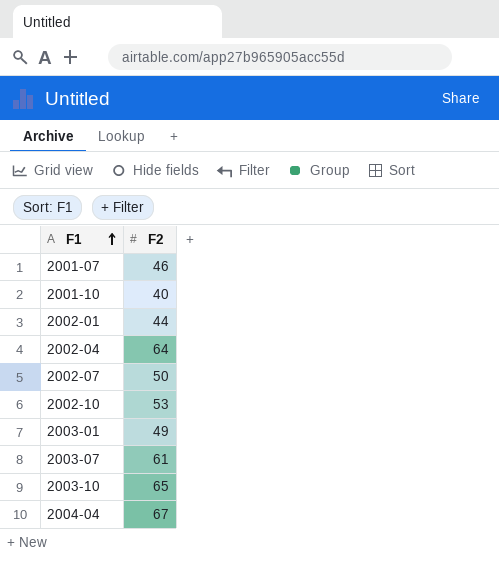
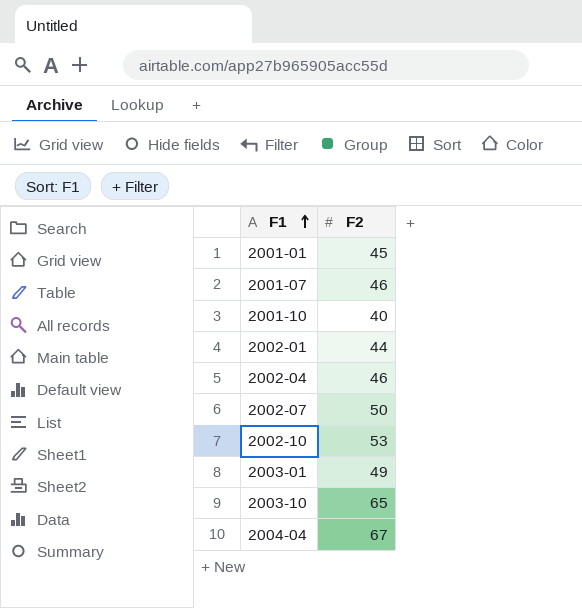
row 2003-07: 61 -> none
row 2001-01: none -> 45
2002-04 | F2: 64 -> 46

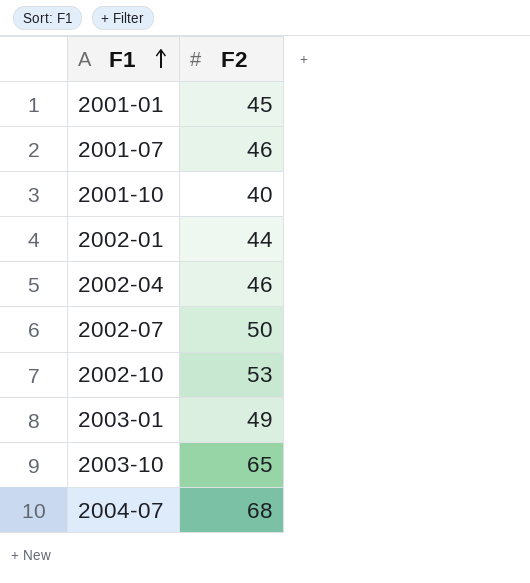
row 2004-04: 67 -> none
row 2004-07: none -> 68

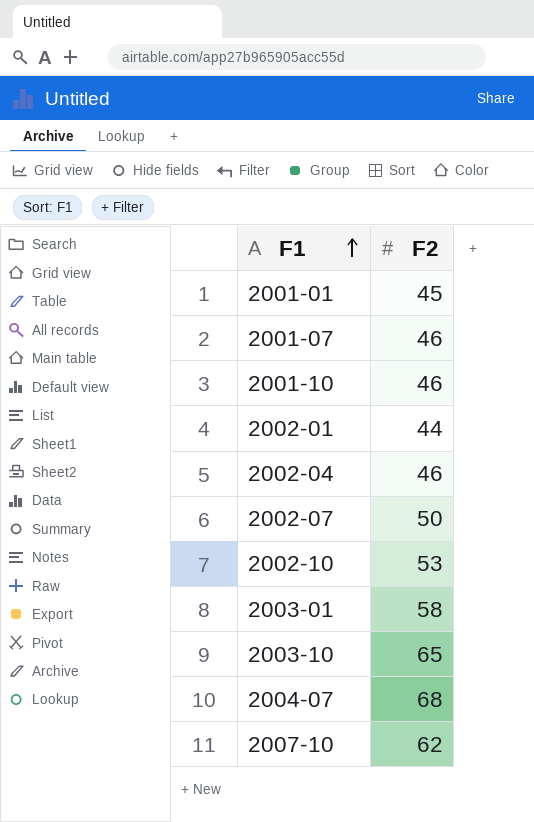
2001-10 | F2: 40 -> 46
2003-01 | F2: 49 -> 58
row 2007-10: none -> 62

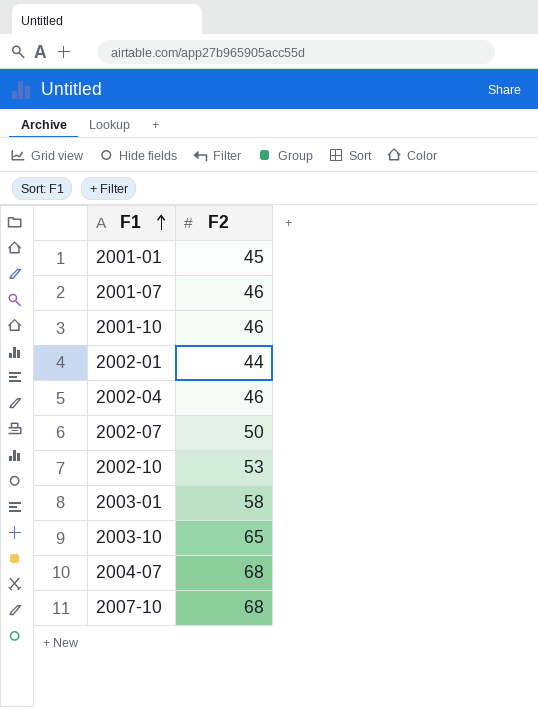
2007-10 | F2: 62 -> 68

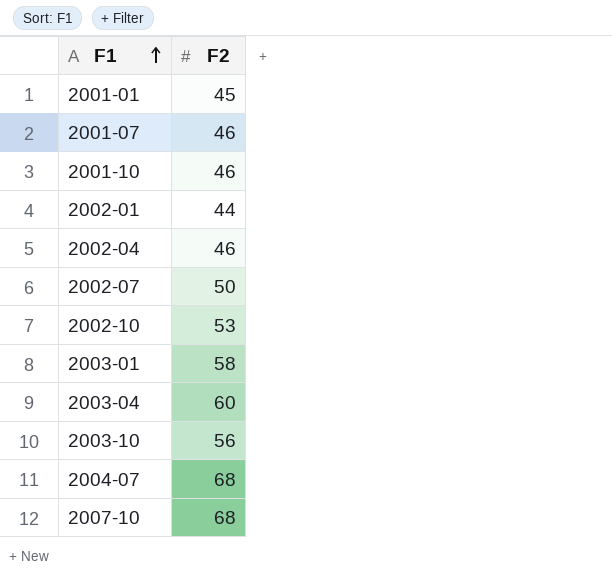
row 2003-04: none -> 60
2003-10 | F2: 65 -> 56

